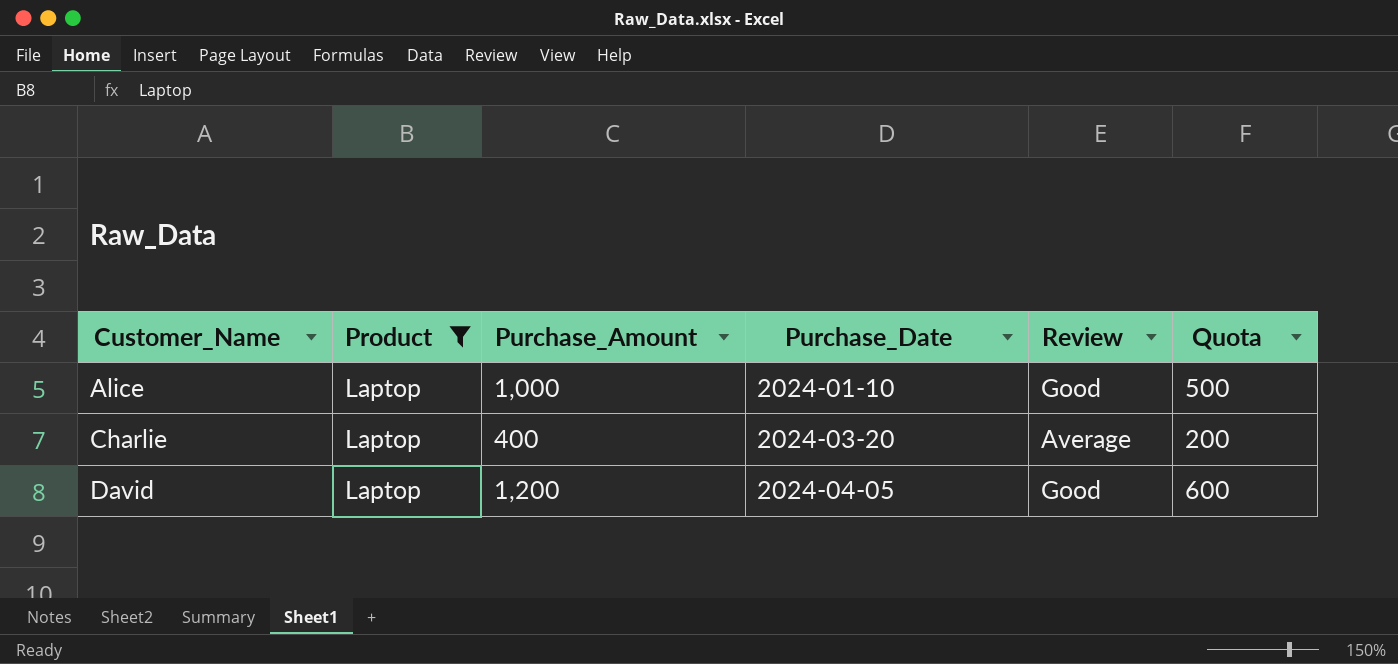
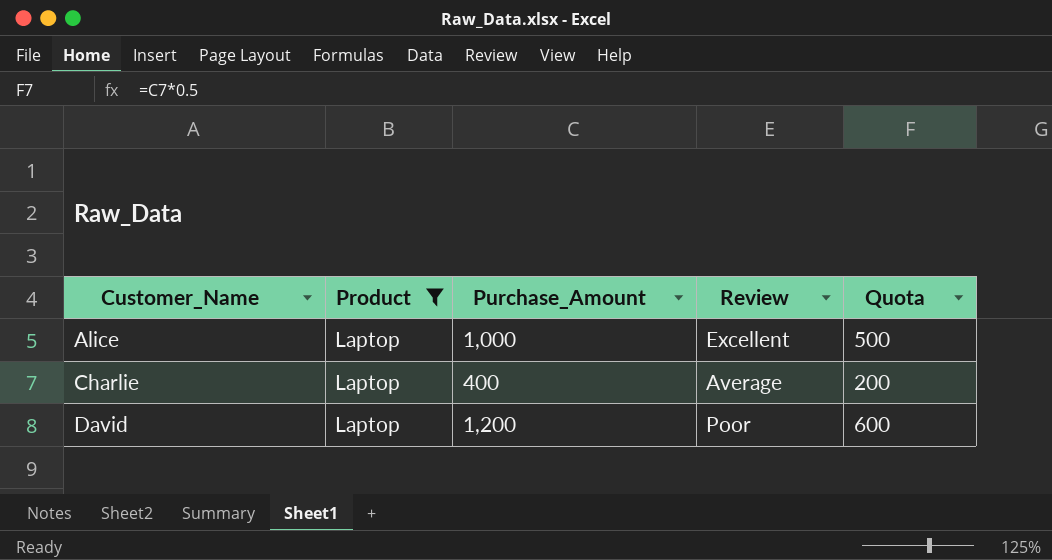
column Purchase_Date | position: 4 -> none
Alice | Review: Good -> Excellent
David | Review: Good -> Poor

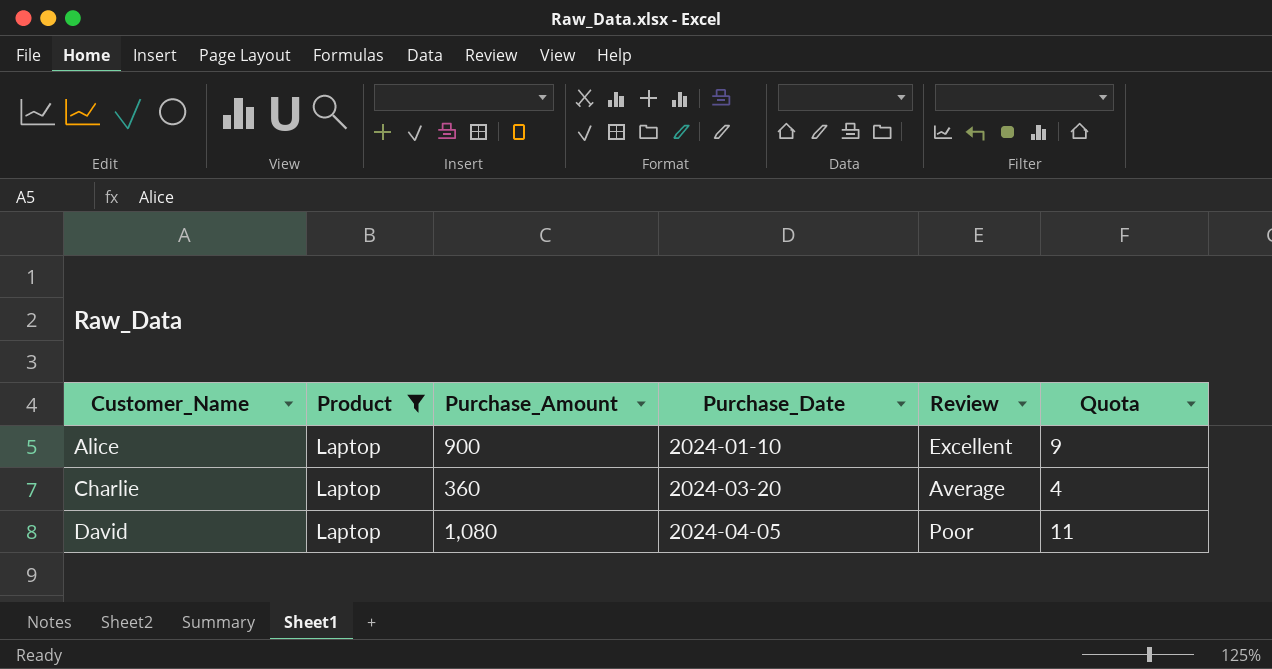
column Purchase_Date | position: none -> 4
column Quota | formula: [Purchase_Amount] * 0.5 -> [Purchase_Amount] * 0.01
Alice | Purchase_Amount: 1,000 -> 900
Charlie | Purchase_Amount: 400 -> 360
David | Purchase_Amount: 1,200 -> 1,080

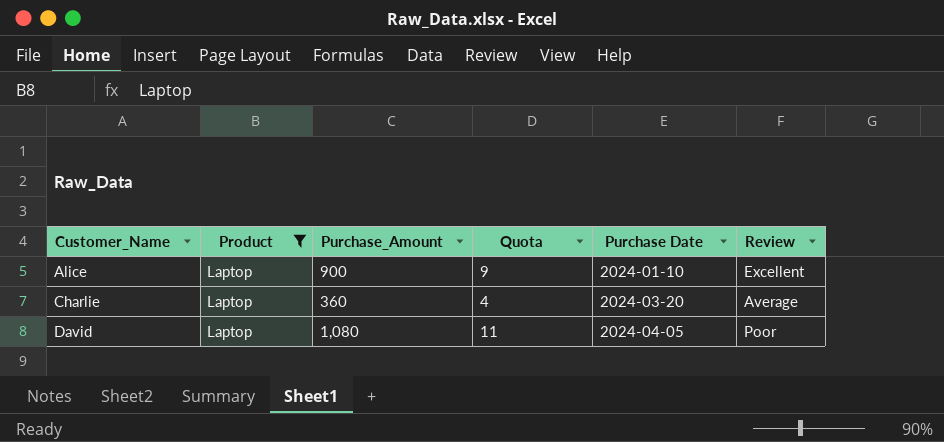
column Quota | position: 6 -> 4
column name: Purchase_Date -> Purchase Date

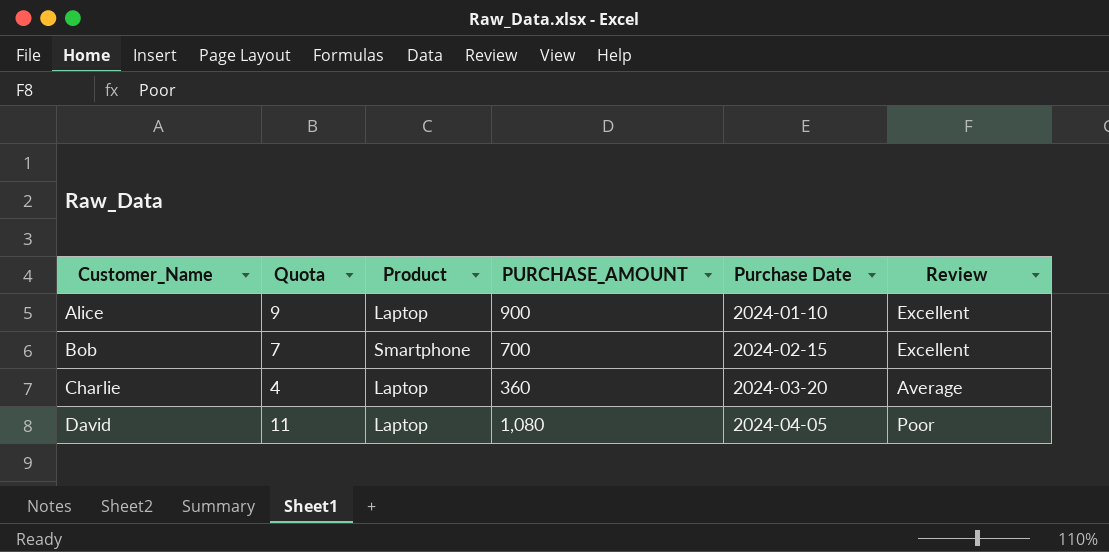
filter: Product = Laptop -> none
column Quota | position: 4 -> 2
column name: Purchase_Amount -> PURCHASE_AMOUNT

